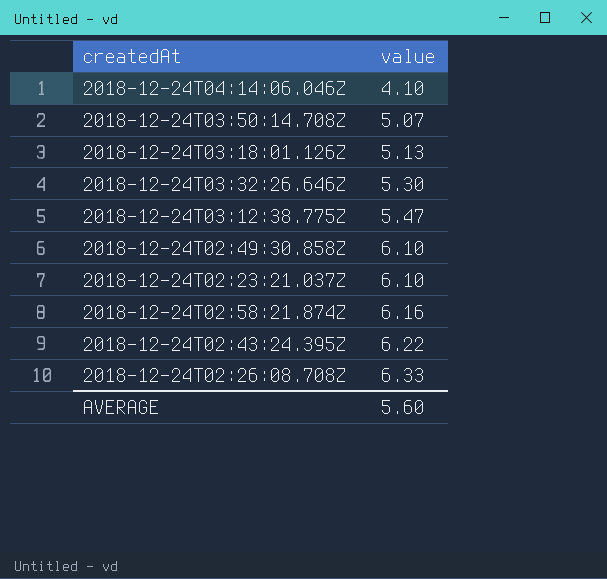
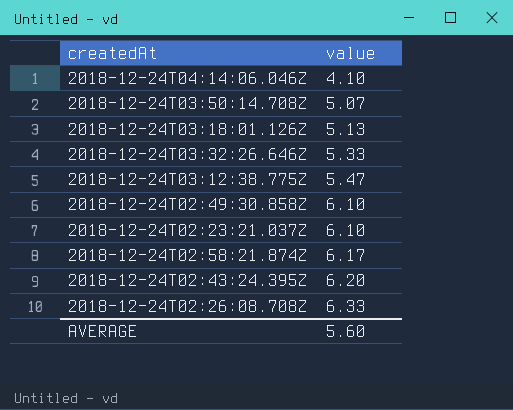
2018-12-24T03:32:26.646Z | value: 5.30 -> 5.33
2018-12-24T02:58:21.874Z | value: 6.16 -> 6.17
2018-12-24T02:43:24.395Z | value: 6.22 -> 6.20

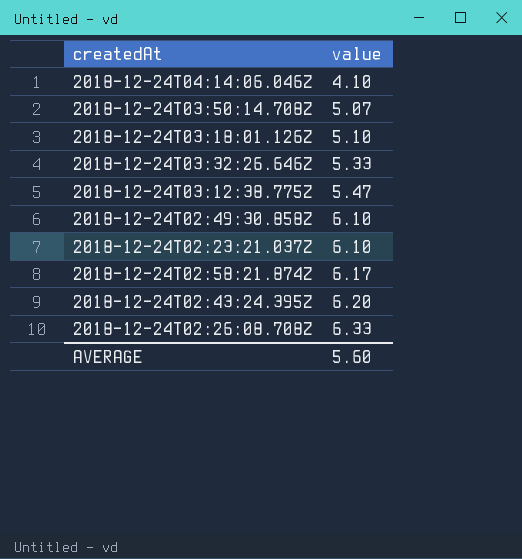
2018-12-24T03:18:01.126Z | value: 5.13 -> 5.10

